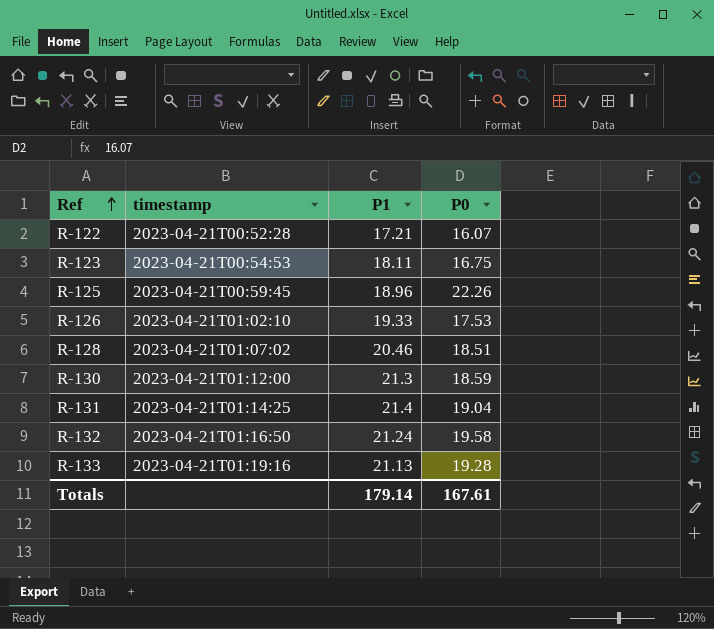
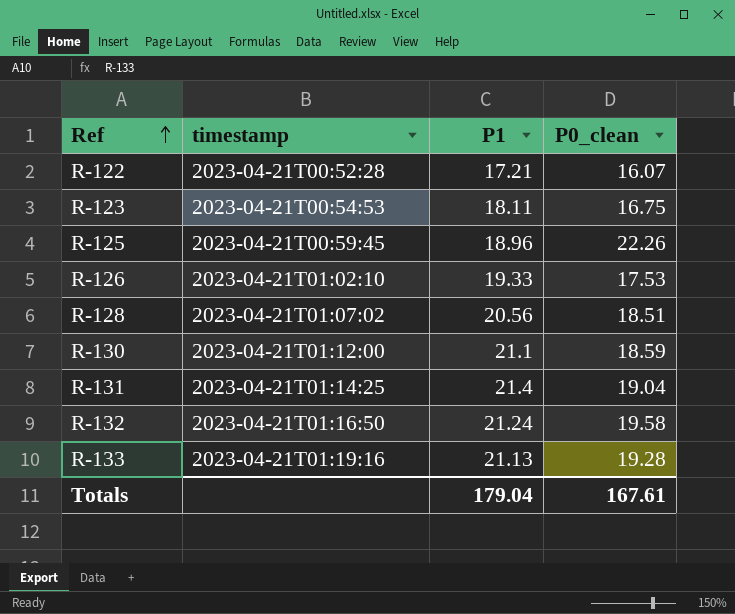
column name: P0 -> P0_clean
R-128 | P1: 20.46 -> 20.56
R-130 | P1: 21.3 -> 21.1
Totals | P1: 179.14 -> 179.04

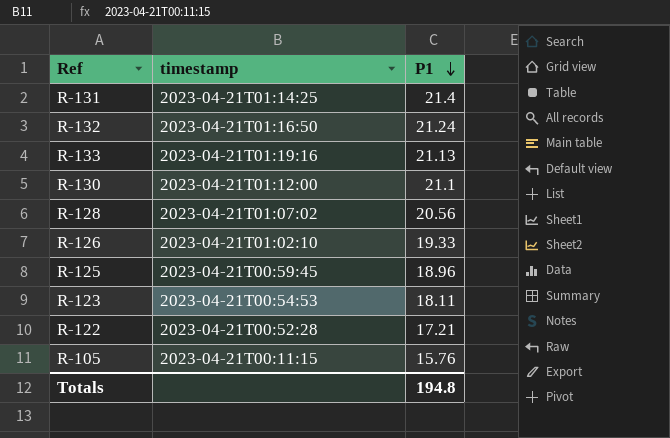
row order: Ref ascending -> P1 descending
column P0_clean | position: 4 -> none
row R-105: none -> 2023-04-21T00:11:15 | 15.76
Totals | P1: 179.04 -> 194.8

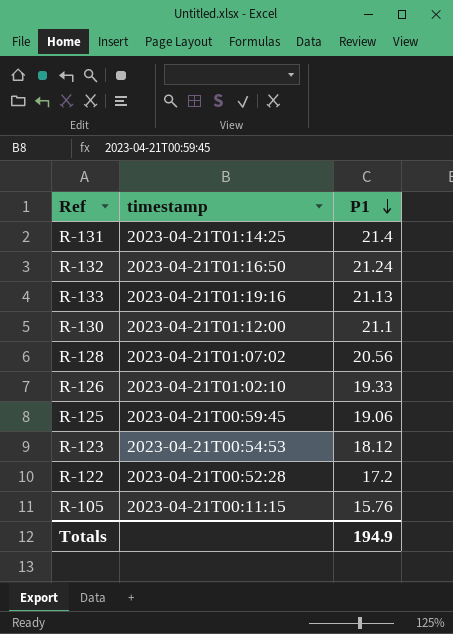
R-125 | P1: 18.96 -> 19.06
R-123 | P1: 18.11 -> 18.12
R-122 | P1: 17.21 -> 17.2
Totals | P1: 194.8 -> 194.9

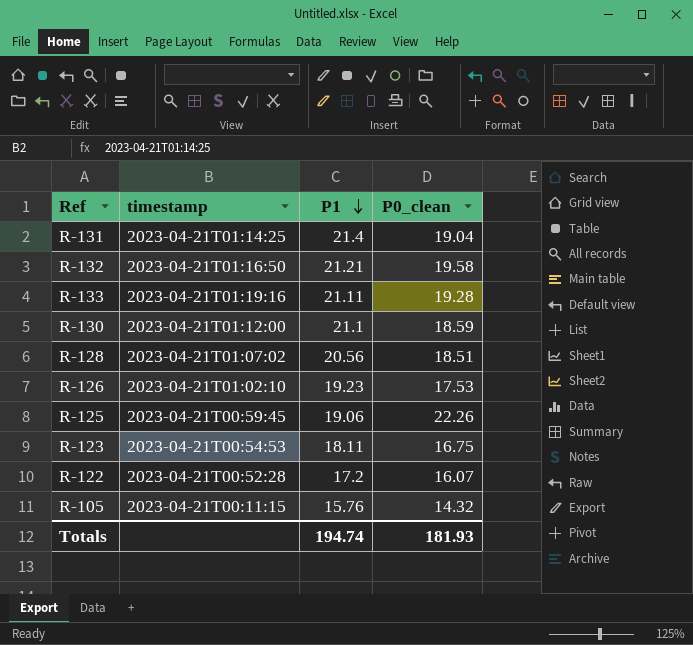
column P0_clean | position: none -> 4
R-132 | P1: 21.24 -> 21.21
R-133 | P1: 21.13 -> 21.11
R-126 | P1: 19.33 -> 19.23
R-123 | P1: 18.12 -> 18.11
Totals | P1: 194.9 -> 194.74

